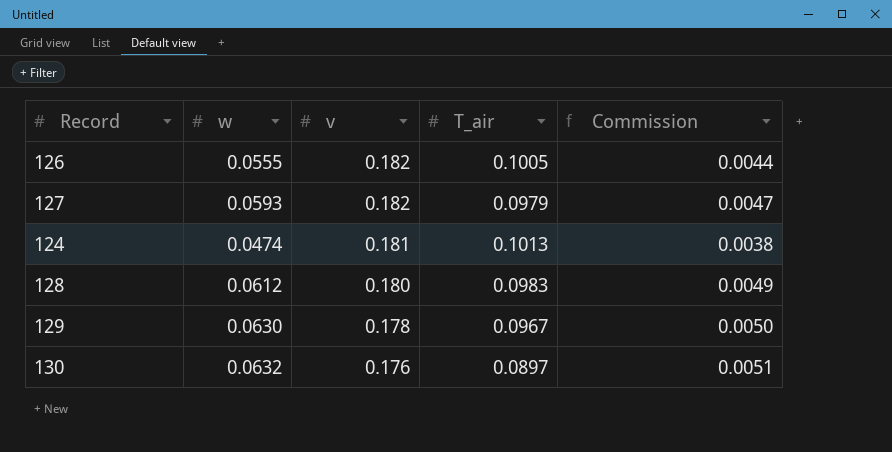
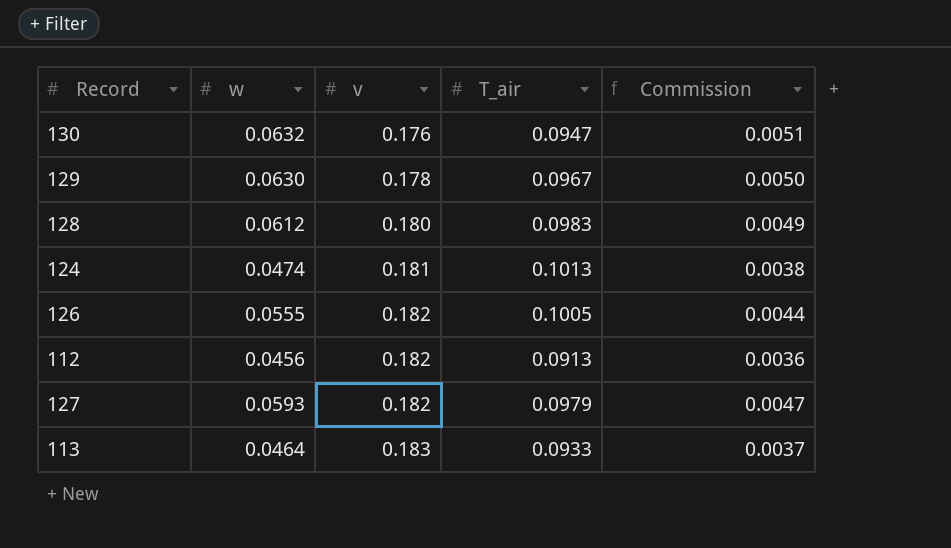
row order: v descending -> v ascending
130 | T_air: 0.0897 -> 0.0947
row 112: none -> 0.0456 | 0.182 | 0.0913 | 0.0036
row 113: none -> 0.0464 | 0.183 | 0.0933 | 0.0037

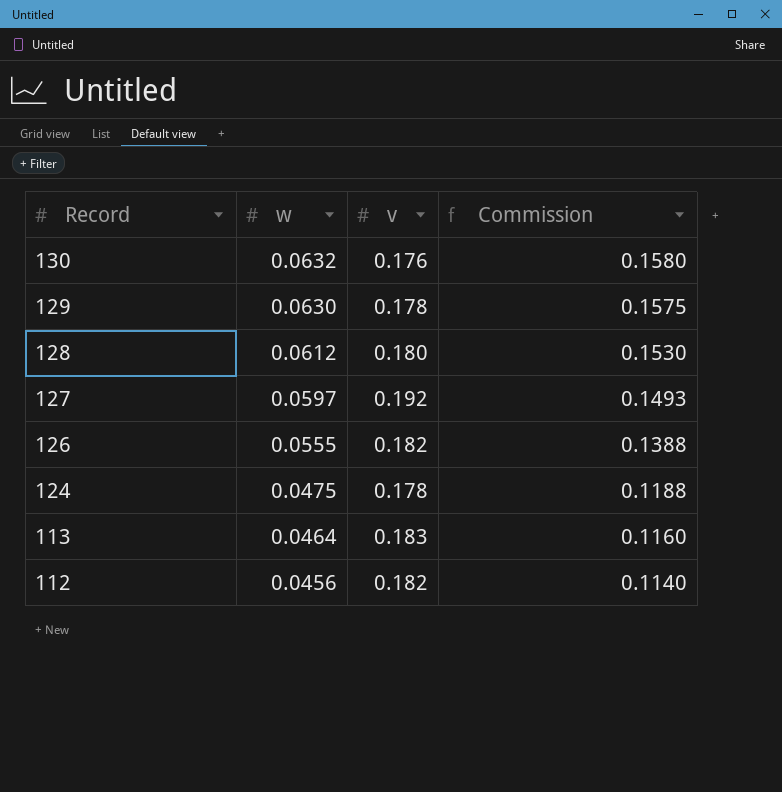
row order: v ascending -> Record descending
column T_air | position: 4 -> none
column Commission | formula: [w] * 0.08 -> [w] * 2.5
127 | w: 0.0593 -> 0.0597
127 | v: 0.182 -> 0.192
124 | w: 0.0474 -> 0.0475
124 | v: 0.181 -> 0.178

